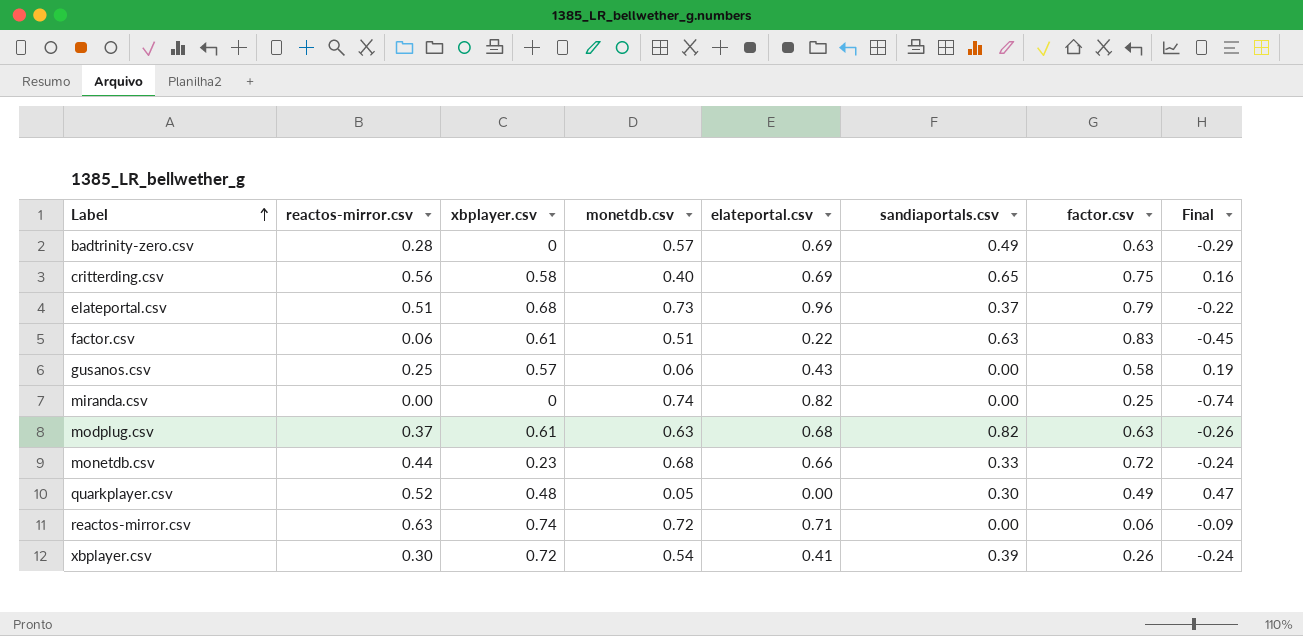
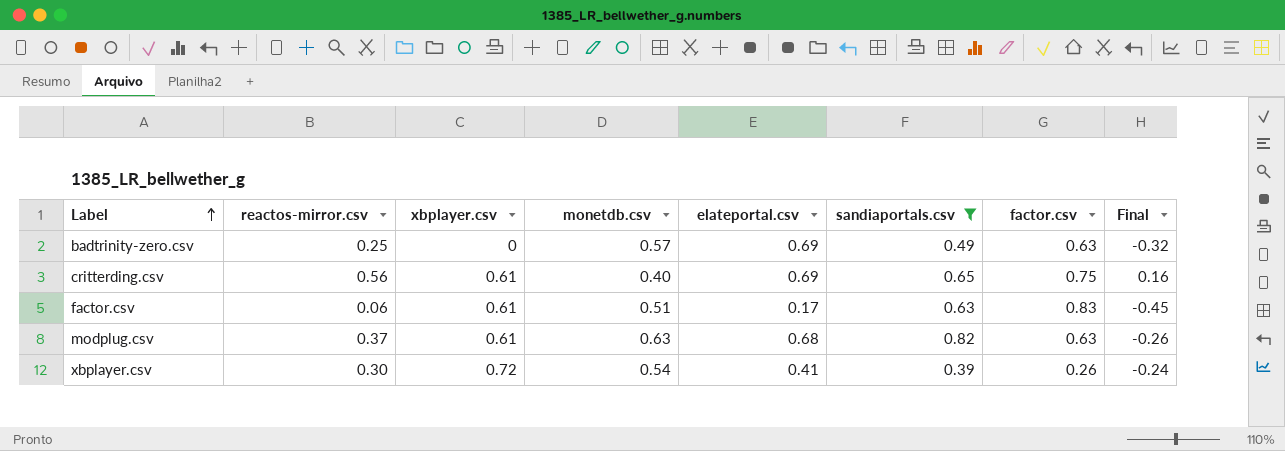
filter: none -> sandiaportals.csv >= 0.39
badtrinity-zero.csv | reactos-mirror.csv: 0.28 -> 0.25
badtrinity-zero.csv | Final: -0.29 -> -0.32
critterding.csv | xbplayer.csv: 0.58 -> 0.61
factor.csv | elateportal.csv: 0.22 -> 0.17

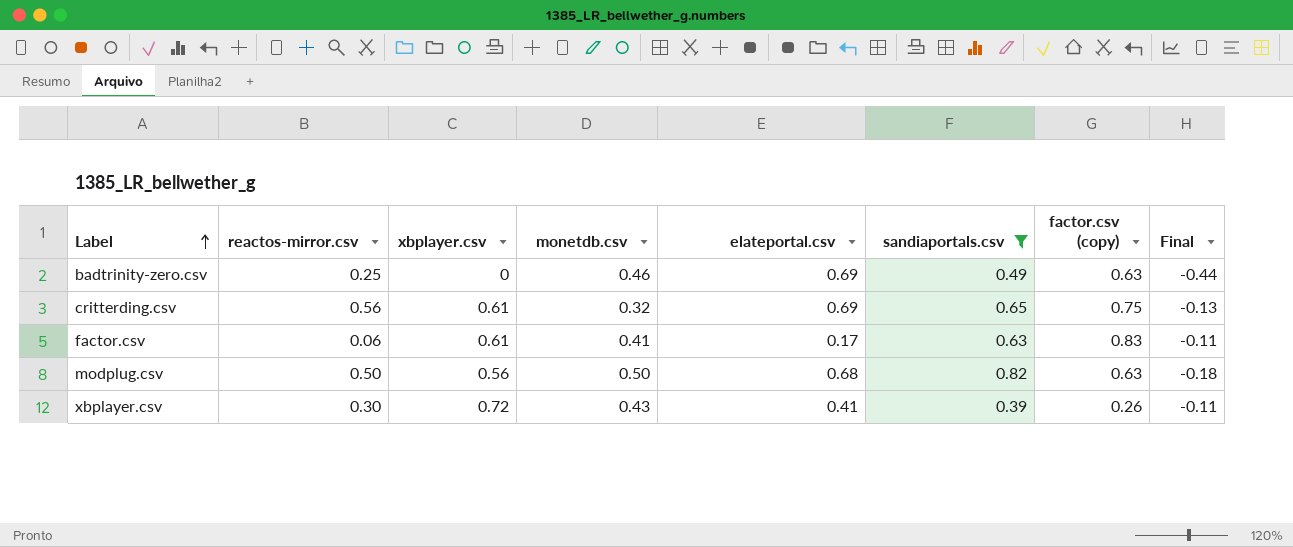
column name: factor.csv -> factor.csv (copy)
column Final | formula: [reactos-mirror.csv] - [monetdb.csv] -> [reactos-mirror.csv] - [elateportal.csv]
badtrinity-zero.csv | monetdb.csv: 0.57 -> 0.46
critterding.csv | monetdb.csv: 0.40 -> 0.32
factor.csv | monetdb.csv: 0.51 -> 0.41
modplug.csv | reactos-mirror.csv: 0.37 -> 0.50
modplug.csv | xbplayer.csv: 0.61 -> 0.56
modplug.csv | monetdb.csv: 0.63 -> 0.50
xbplayer.csv | monetdb.csv: 0.54 -> 0.43

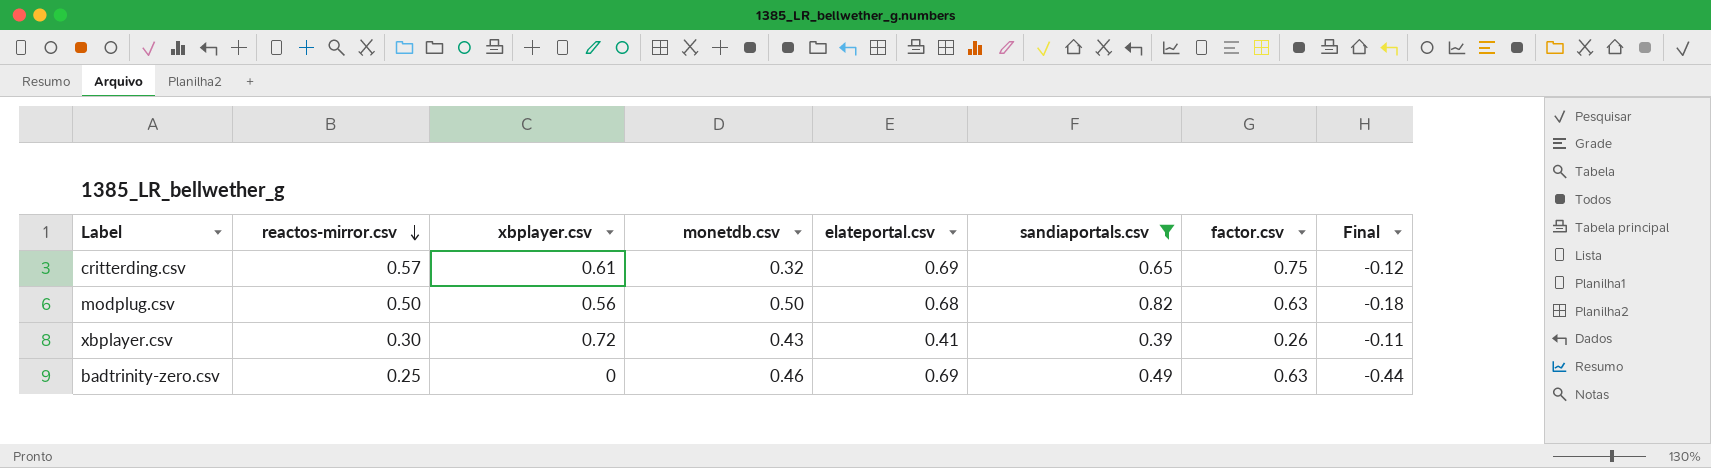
row order: Label ascending -> reactos-mirror.csv descending
column name: factor.csv (copy) -> factor.csv
row factor.csv: 0.06 | 0.61 | 0.41 | 0.17 | 0.63 | 0.83 | -0.11 -> none
critterding.csv | reactos-mirror.csv: 0.56 -> 0.57
critterding.csv | Final: -0.13 -> -0.12

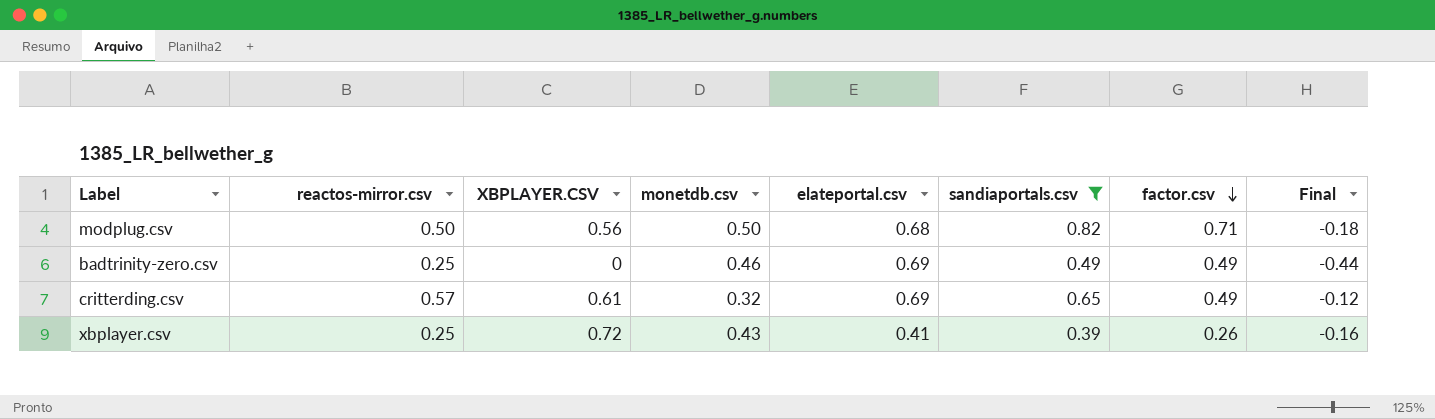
row order: reactos-mirror.csv descending -> factor.csv descending
column name: xbplayer.csv -> XBPLAYER.CSV
modplug.csv | factor.csv: 0.63 -> 0.71
badtrinity-zero.csv | factor.csv: 0.63 -> 0.49
critterding.csv | factor.csv: 0.75 -> 0.49
xbplayer.csv | reactos-mirror.csv: 0.30 -> 0.25
xbplayer.csv | Final: -0.11 -> -0.16

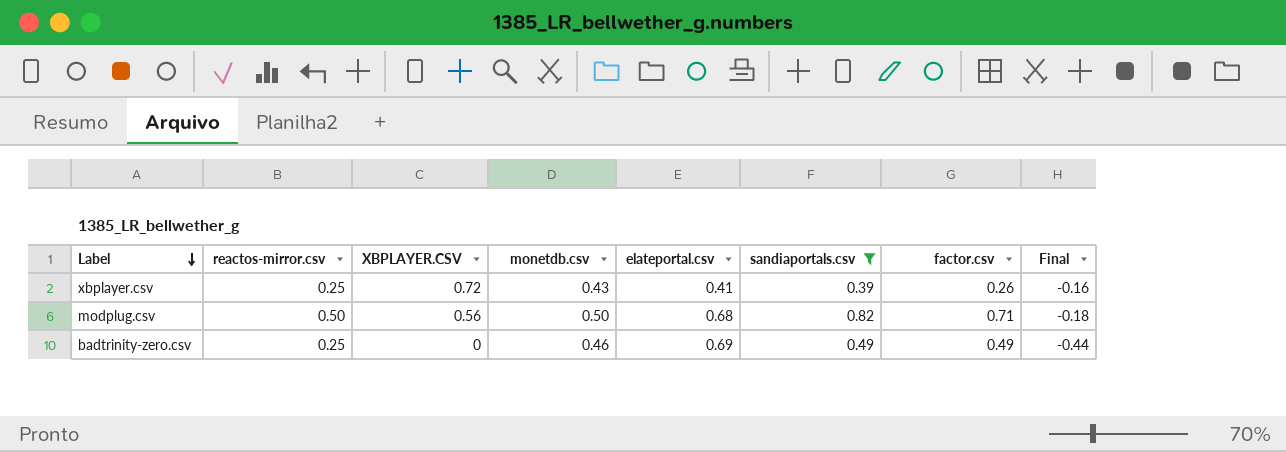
row order: factor.csv descending -> Label descending
row critterding.csv: 0.57 | 0.61 | 0.32 | 0.69 | 0.65 | 0.49 | -0.12 -> none

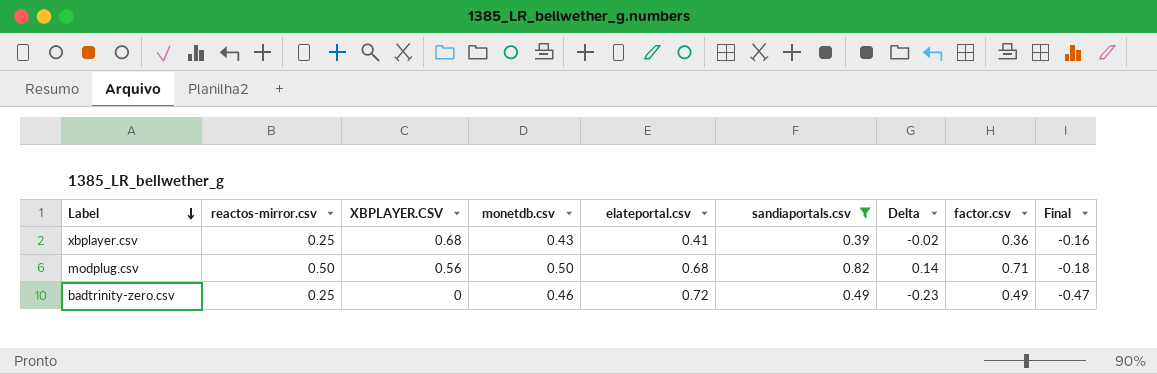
column Delta | formula: none -> [sandiaportals.csv] - [elateportal.csv]
xbplayer.csv | XBPLAYER.CSV: 0.72 -> 0.68
xbplayer.csv | factor.csv: 0.26 -> 0.36
badtrinity-zero.csv | elateportal.csv: 0.69 -> 0.72
badtrinity-zero.csv | Final: -0.44 -> -0.47

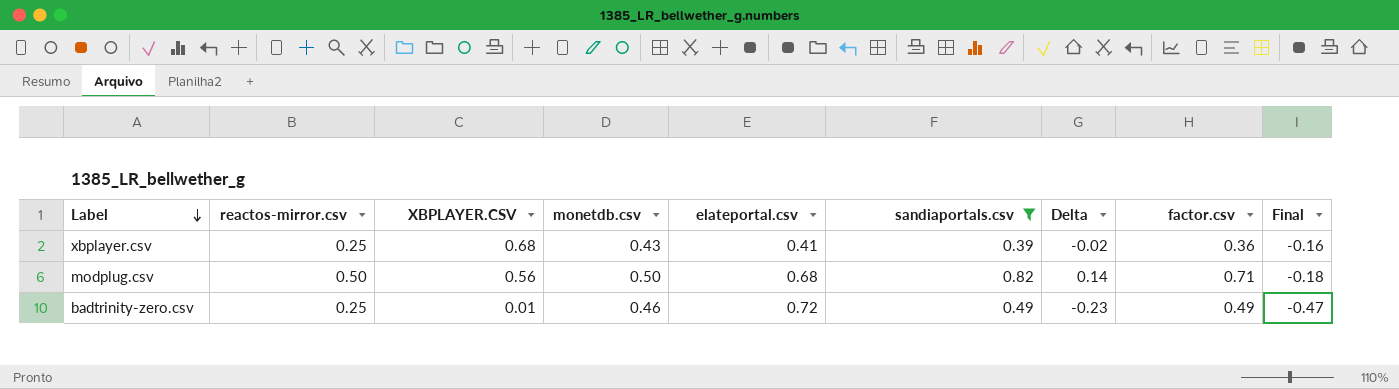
badtrinity-zero.csv | XBPLAYER.CSV: 0 -> 0.01

